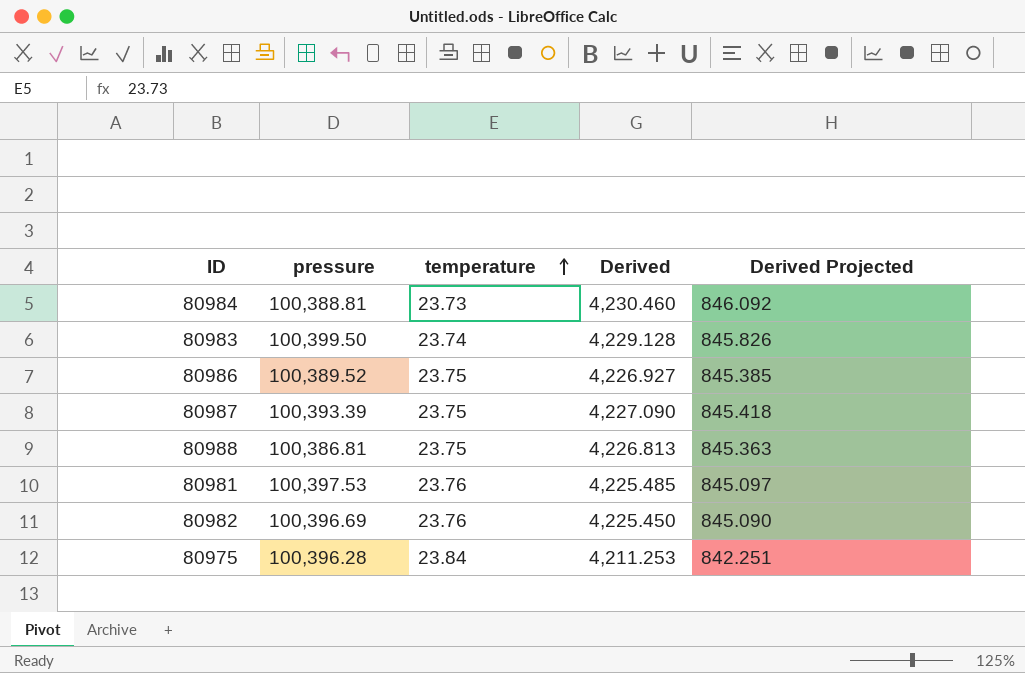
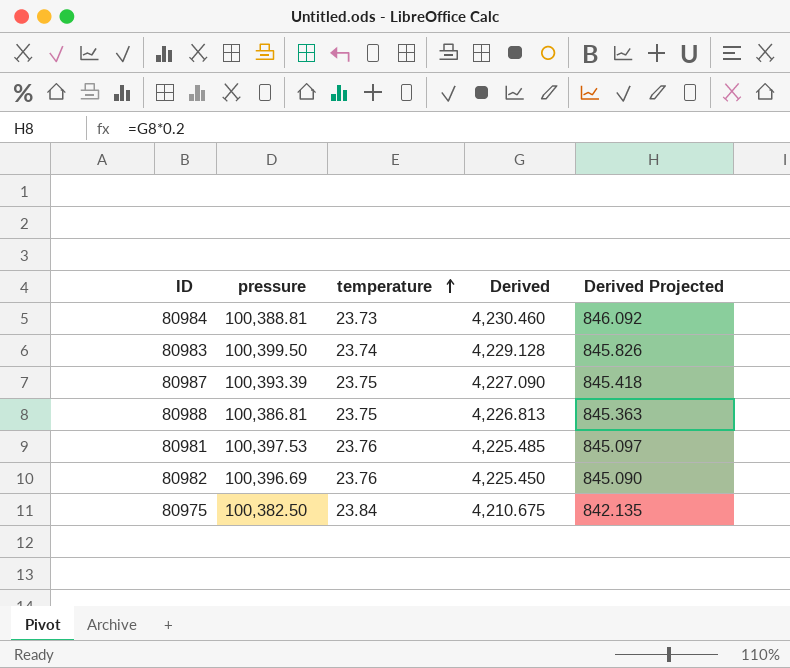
row 80986: 100,389.52 | 23.75 | 4,226.927 | 845.385 -> none
80975 | pressure: 100,396.28 -> 100,382.50
80975 | Derived: 4,211.253 -> 4,210.675
80975 | Derived Projected: 842.251 -> 842.135

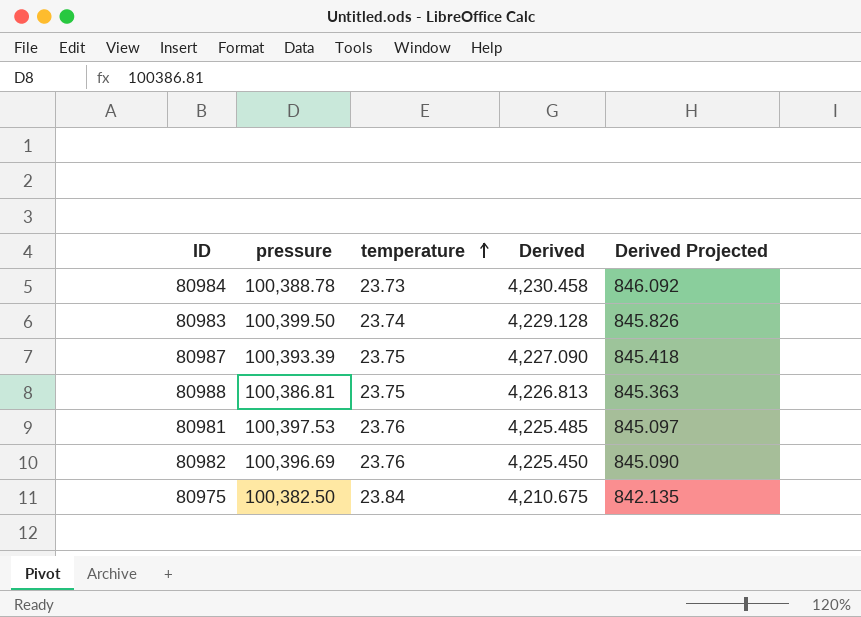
80984 | pressure: 100,388.81 -> 100,388.78
80984 | Derived: 4,230.460 -> 4,230.458

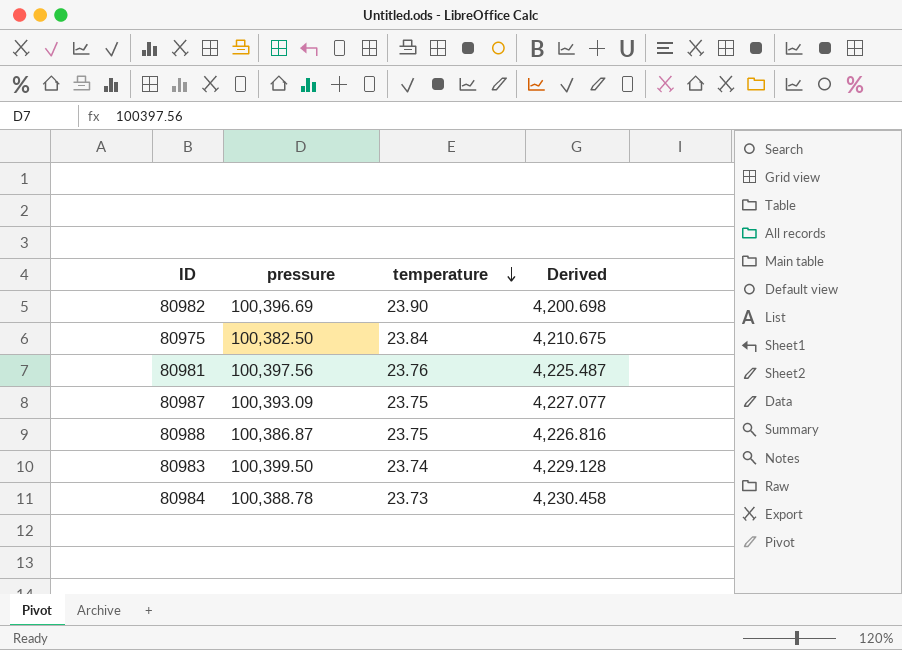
row order: temperature ascending -> temperature descending
column Derived Projected | formula: [Derived] * 0.2 -> none
80982 | temperature: 23.76 -> 23.90
80982 | Derived: 4,225.450 -> 4,200.698
80981 | pressure: 100,397.53 -> 100,397.56
80981 | Derived: 4,225.485 -> 4,225.487
80987 | pressure: 100,393.39 -> 100,393.09
80987 | Derived: 4,227.090 -> 4,227.077
80988 | pressure: 100,386.81 -> 100,386.87
80988 | Derived: 4,226.813 -> 4,226.816

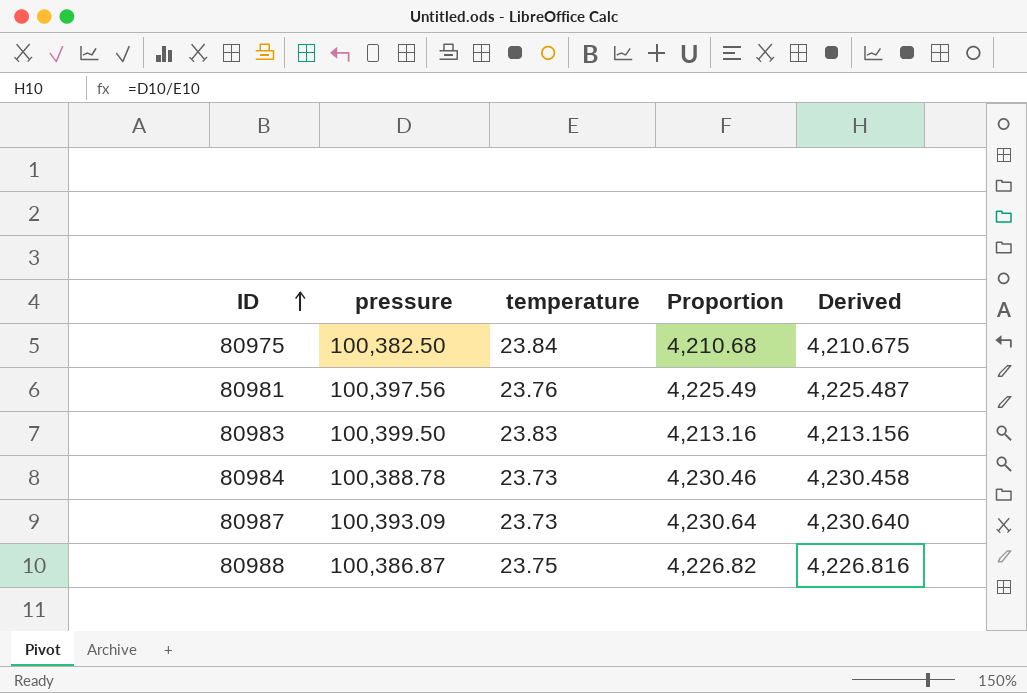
row order: temperature descending -> ID ascending
column Proportion | formula: none -> [pressure] / [temperature]
row 80982: 100,396.69 | 23.90 | 4,200.698 -> none
80983 | temperature: 23.74 -> 23.83
80983 | Derived: 4,229.128 -> 4,213.156
80987 | temperature: 23.75 -> 23.73
80987 | Derived: 4,227.077 -> 4,230.640

